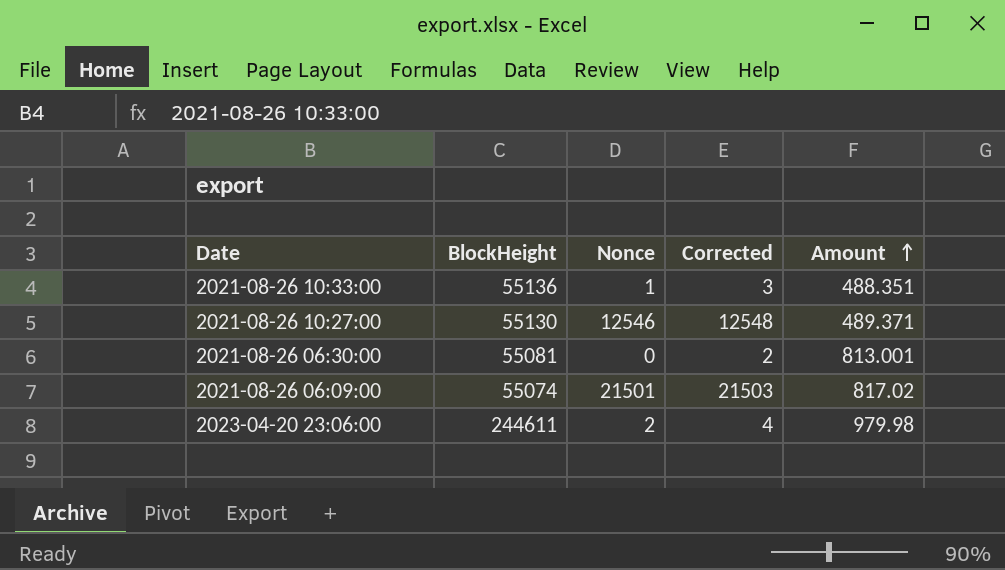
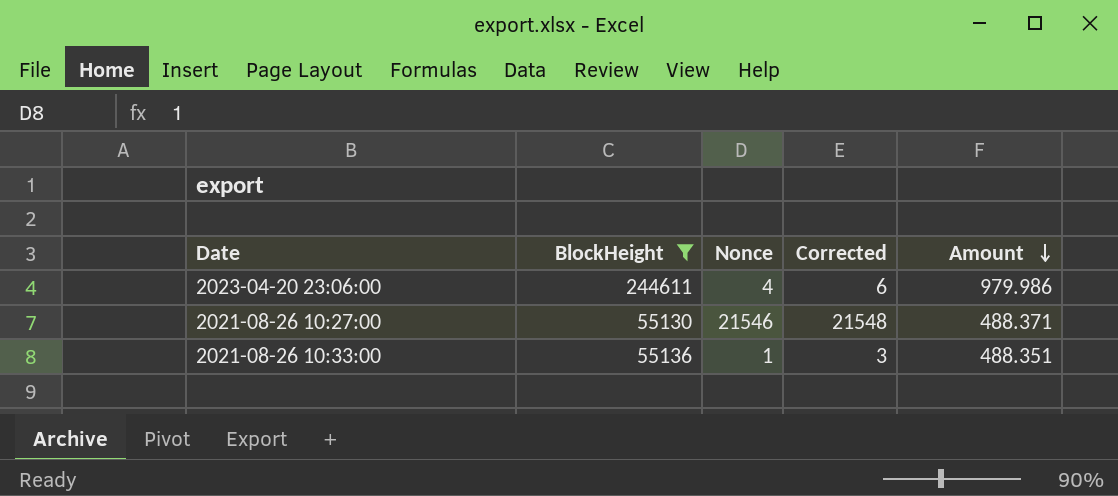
filter: none -> BlockHeight >= 55130
row order: Amount ascending -> Amount descending
2023-04-20 23:06:00 | Nonce: 2 -> 4
2023-04-20 23:06:00 | Corrected: 4 -> 6
2023-04-20 23:06:00 | Amount: 979.98 -> 979.986
2021-08-26 10:27:00 | Nonce: 12546 -> 21546
2021-08-26 10:27:00 | Corrected: 12548 -> 21548
2021-08-26 10:27:00 | Amount: 489.371 -> 488.371

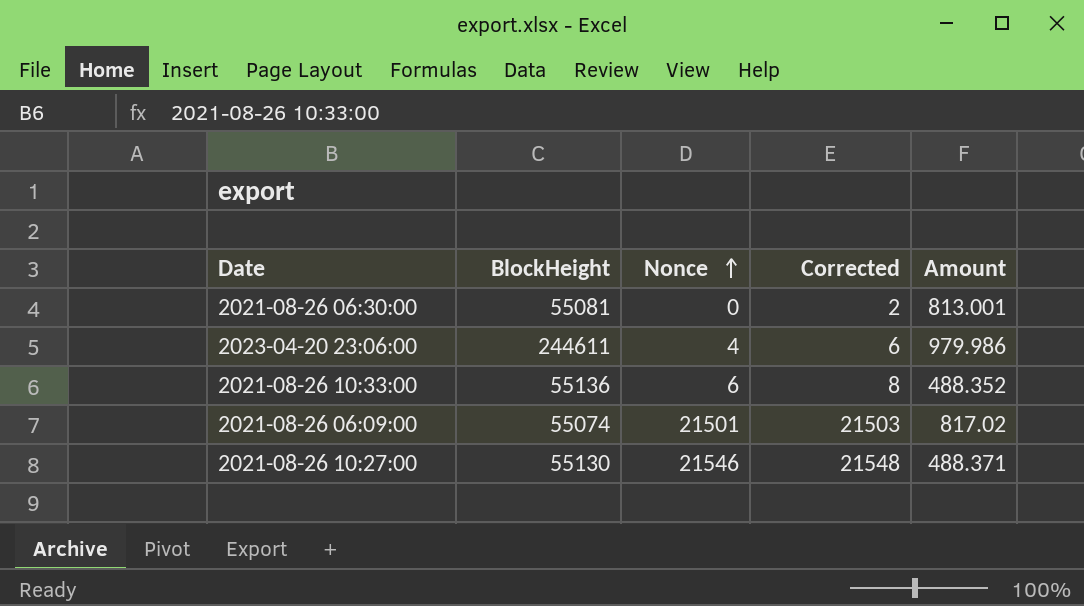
filter: BlockHeight >= 55130 -> none
row order: Amount descending -> Nonce ascending
2021-08-26 10:33:00 | Nonce: 1 -> 6
2021-08-26 10:33:00 | Corrected: 3 -> 8
2021-08-26 10:33:00 | Amount: 488.351 -> 488.352

